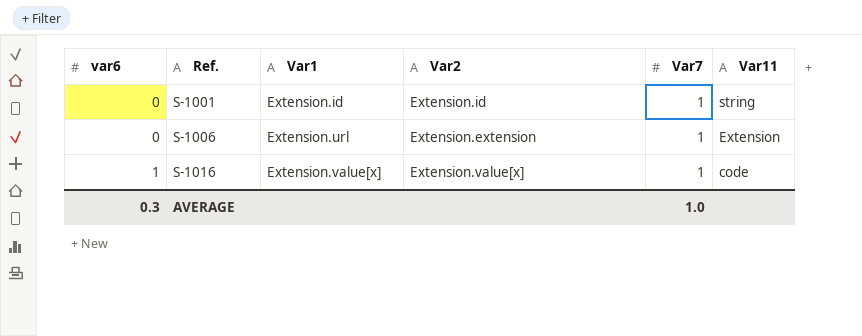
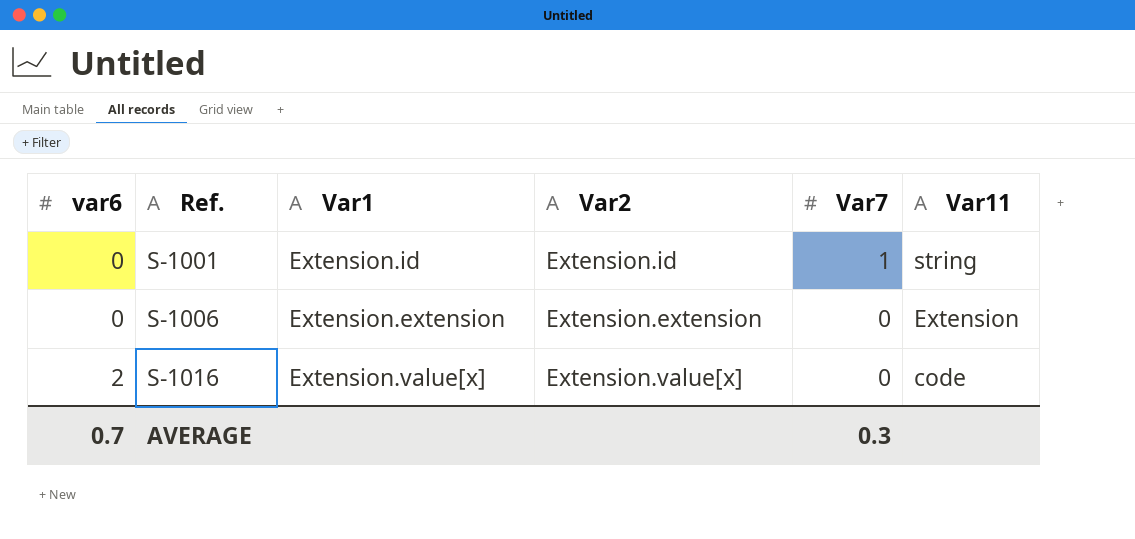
S-1006 | Var1: Extension.url -> Extension.extension
S-1006 | Var7: 1 -> 0
S-1016 | var6: 1 -> 2
S-1016 | Var7: 1 -> 0
AVERAGE | var6: 0.3 -> 0.7
AVERAGE | Var7: 1.0 -> 0.3

